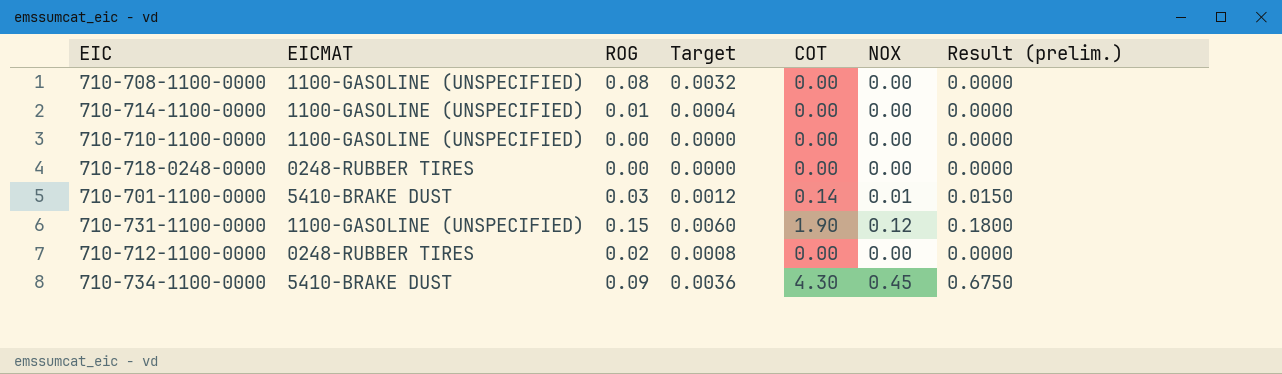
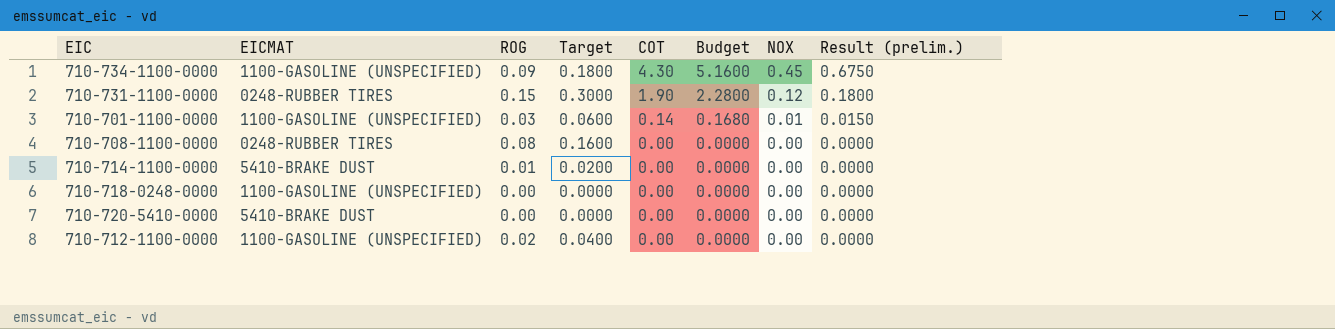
row order: none -> COT descending
column Target | formula: [ROG] * 0.04 -> [ROG] * 2
column Budget | formula: none -> [COT] * 1.2
row 710-710-1100-0000: 1100-GASOLINE (UNSPECIFIED) | 0.00 | 0.0000 | 0.00 | 0.00 | 0.0000 -> none
710-734-1100-0000 | EICMAT: 5410-BRAKE DUST -> 1100-GASOLINE (UNSPECIFIED)
710-731-1100-0000 | EICMAT: 1100-GASOLINE (UNSPECIFIED) -> 0248-RUBBER TIRES
710-701-1100-0000 | EICMAT: 5410-BRAKE DUST -> 1100-GASOLINE (UNSPECIFIED)
710-708-1100-0000 | EICMAT: 1100-GASOLINE (UNSPECIFIED) -> 0248-RUBBER TIRES
710-714-1100-0000 | EICMAT: 1100-GASOLINE (UNSPECIFIED) -> 5410-BRAKE DUST
710-718-0248-0000 | EICMAT: 0248-RUBBER TIRES -> 1100-GASOLINE (UNSPECIFIED)
row 710-720-5410-0000: none -> 5410-BRAKE DUST | 0.00 | 0.0000 | 0.00 | 0.0000 | 0.00 | 0.0000
710-712-1100-0000 | EICMAT: 0248-RUBBER TIRES -> 1100-GASOLINE (UNSPECIFIED)

